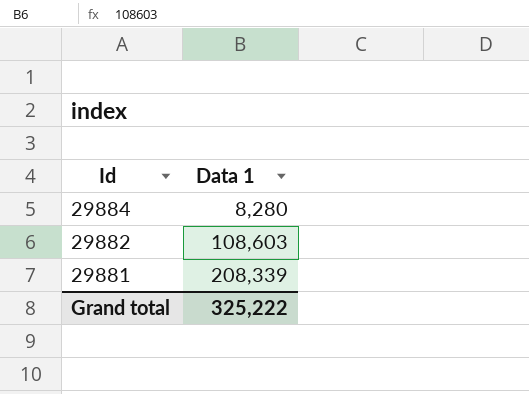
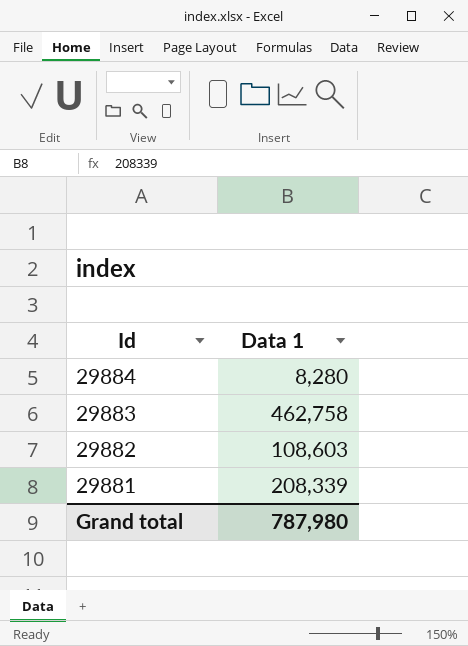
row 29883: none -> 462,758
Grand total | Data 1: 325,222 -> 787,980

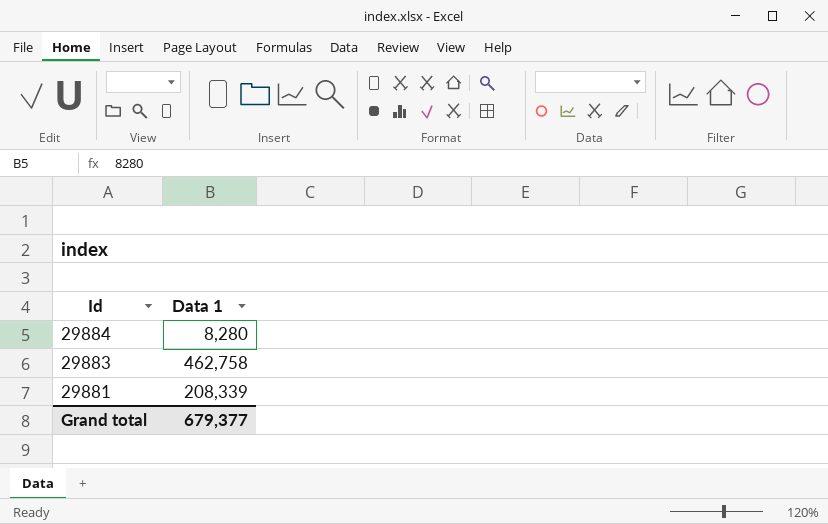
row 29882: 108,603 -> none
Grand total | Data 1: 787,980 -> 679,377

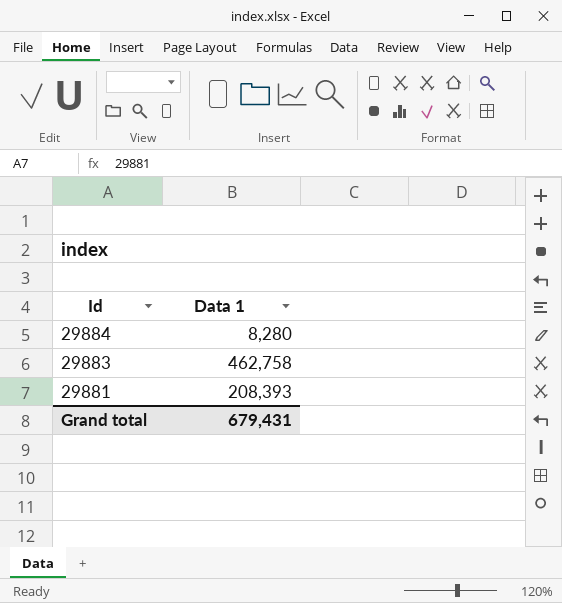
29881 | Data 1: 208,339 -> 208,393
Grand total | Data 1: 679,377 -> 679,431

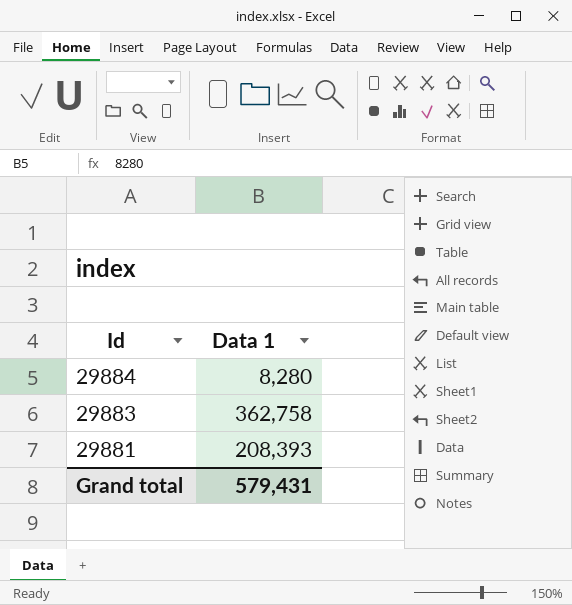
29883 | Data 1: 462,758 -> 362,758
Grand total | Data 1: 679,431 -> 579,431

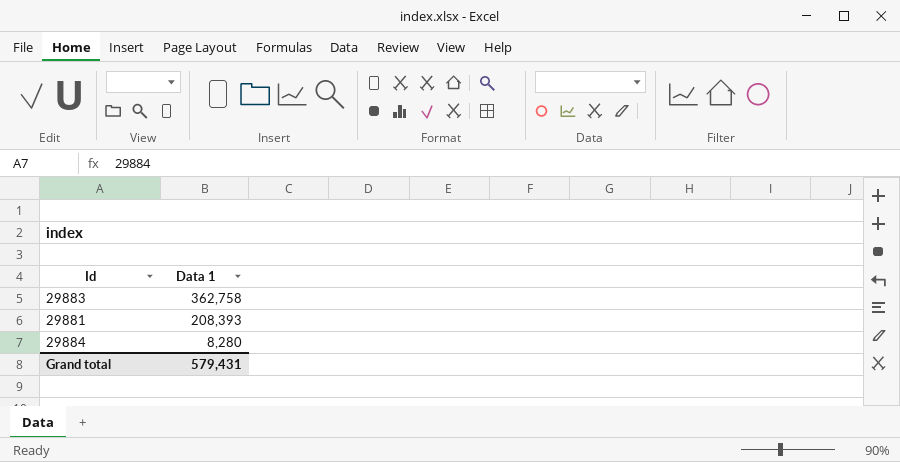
row order: Id descending -> Data 1 descending

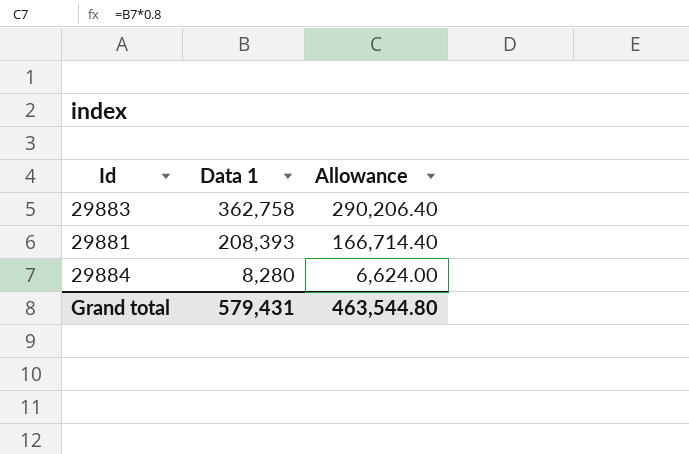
column Allowance | formula: none -> [Data 1] * 0.8

